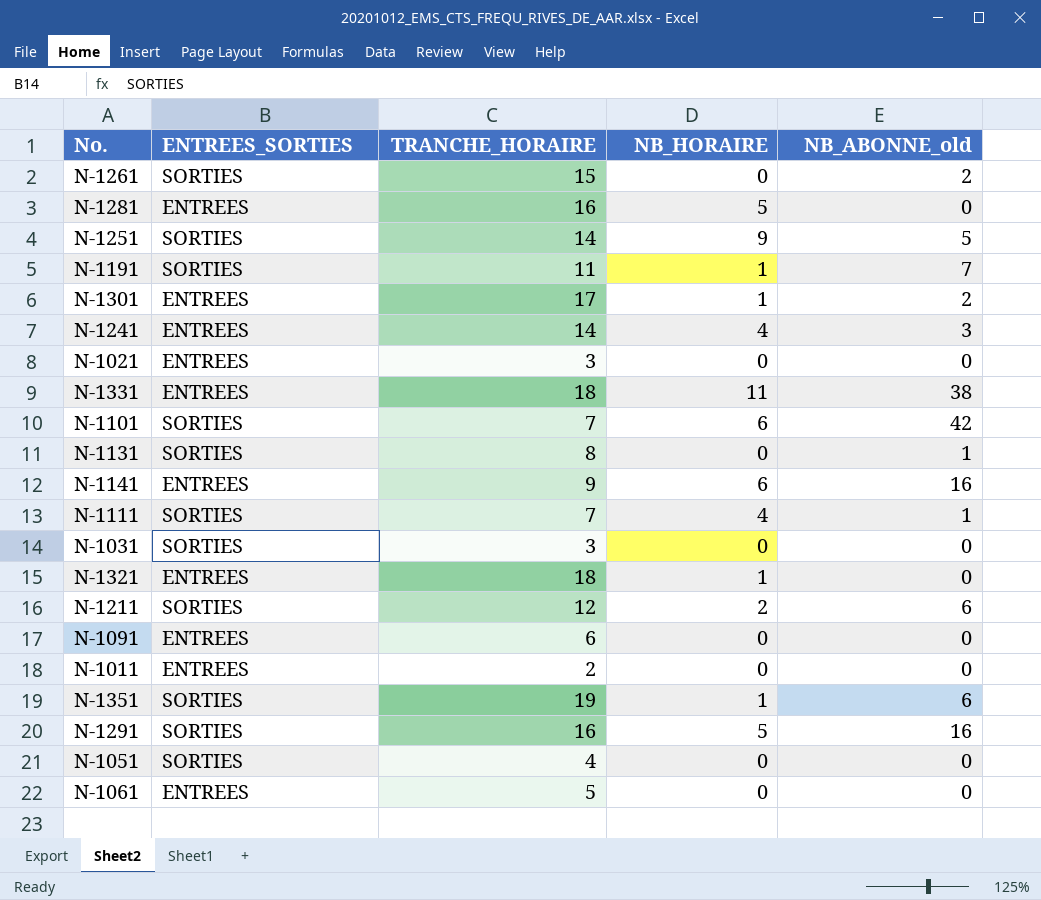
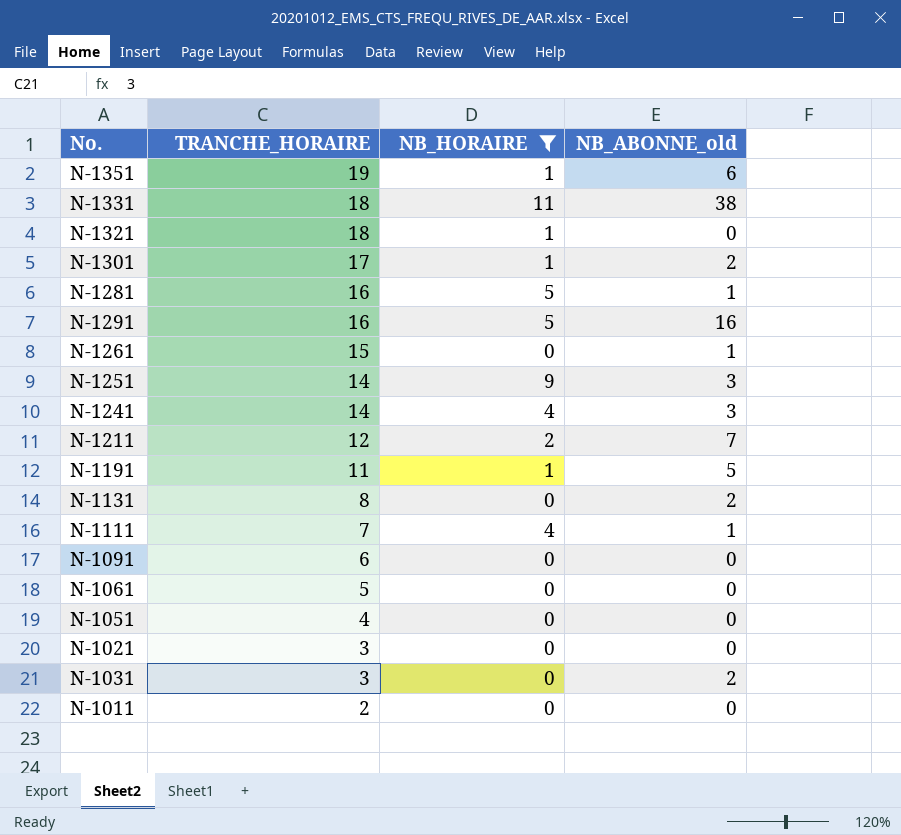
filter: none -> NB_HORAIRE != 6
row order: none -> TRANCHE_HORAIRE descending
column ENTREES_SORTIES | position: 2 -> none
N-1281 | NB_ABONNE_old: 0 -> 1
N-1261 | NB_ABONNE_old: 2 -> 1
N-1251 | NB_ABONNE_old: 5 -> 3
N-1211 | NB_ABONNE_old: 6 -> 7
N-1191 | NB_ABONNE_old: 7 -> 5
N-1131 | NB_ABONNE_old: 1 -> 2
N-1031 | NB_ABONNE_old: 0 -> 2

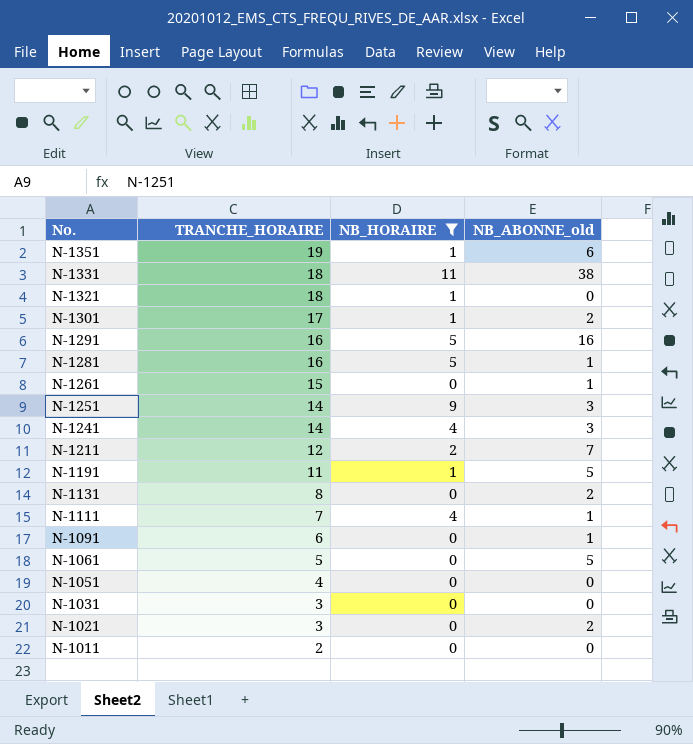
row order: TRANCHE_HORAIRE descending -> No. descending
N-1091 | NB_ABONNE_old: 0 -> 1
N-1061 | NB_ABONNE_old: 0 -> 5
N-1031 | NB_ABONNE_old: 2 -> 0
N-1021 | NB_ABONNE_old: 0 -> 2

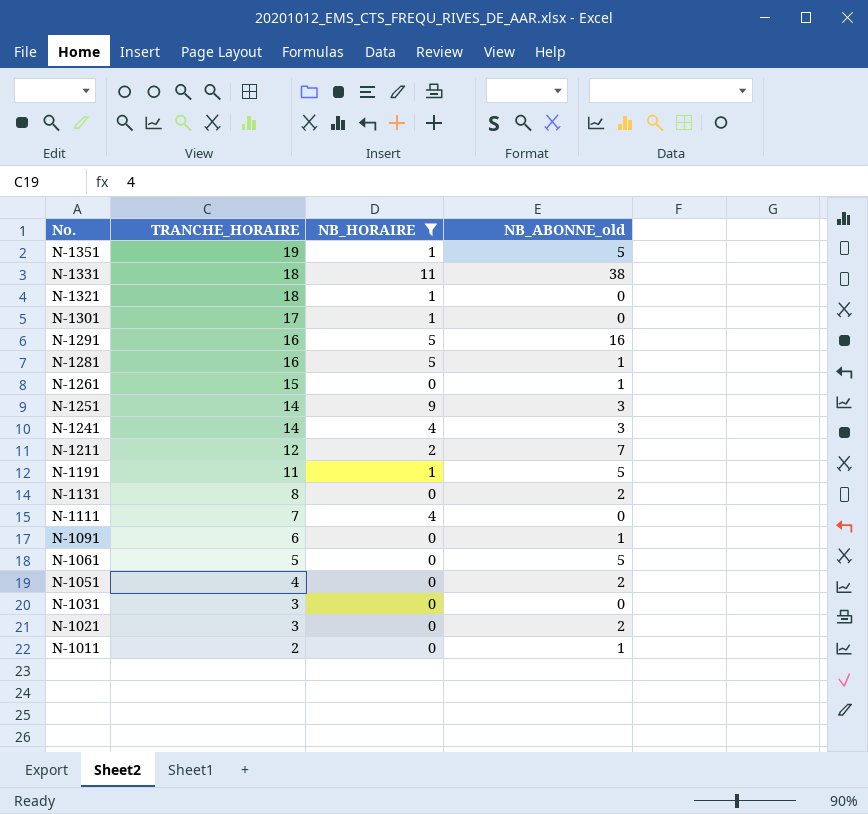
N-1351 | NB_ABONNE_old: 6 -> 5
N-1301 | NB_ABONNE_old: 2 -> 0
N-1111 | NB_ABONNE_old: 1 -> 0
N-1051 | NB_ABONNE_old: 0 -> 2
N-1011 | NB_ABONNE_old: 0 -> 1

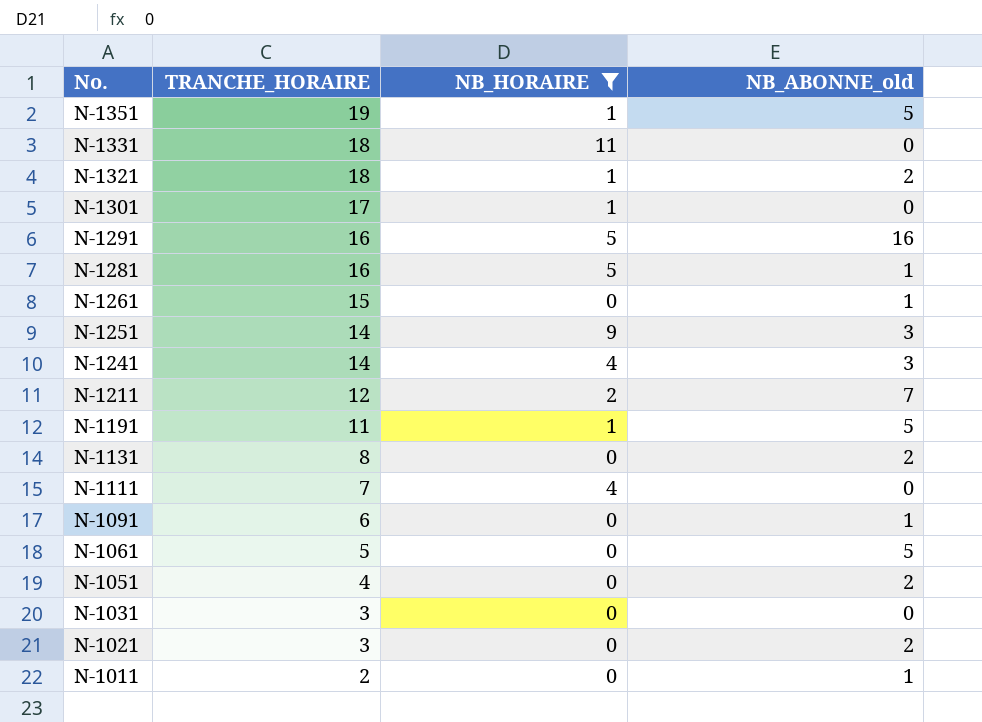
N-1331 | NB_ABONNE_old: 38 -> 0
N-1321 | NB_ABONNE_old: 0 -> 2

